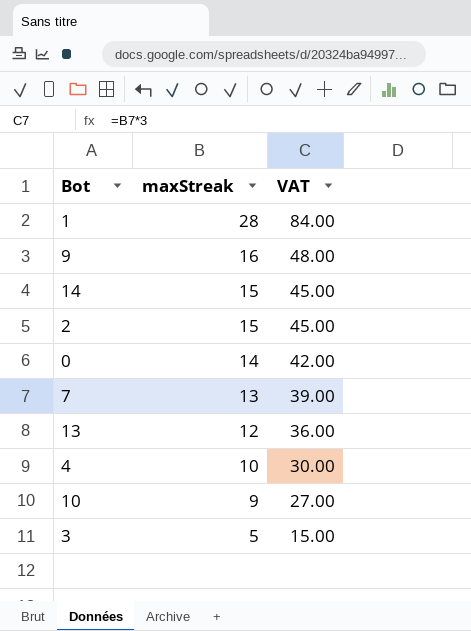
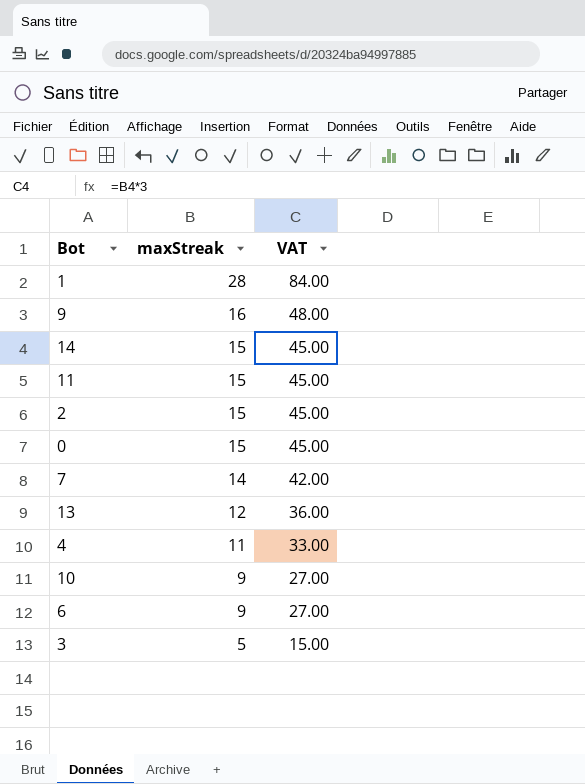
row 11: none -> 15 | 45.00
0 | maxStreak: 14 -> 15
0 | VAT: 42.00 -> 45.00
7 | maxStreak: 13 -> 14
7 | VAT: 39.00 -> 42.00
4 | maxStreak: 10 -> 11
4 | VAT: 30.00 -> 33.00
row 6: none -> 9 | 27.00

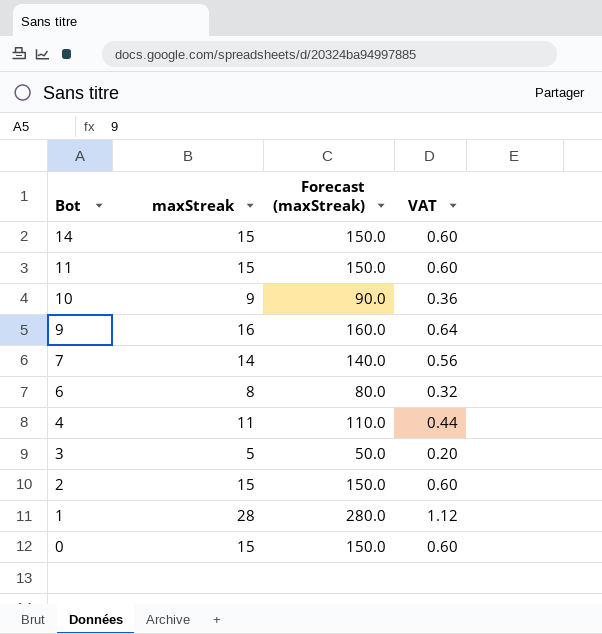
row order: maxStreak descending -> Bot descending
column Forecast (maxStreak) | formula: none -> [maxStreak] * 10
column VAT | formula: [maxStreak] * 3 -> [maxStreak] * 0.04
row 13: 12 | 36.00 -> none
6 | maxStreak: 9 -> 8

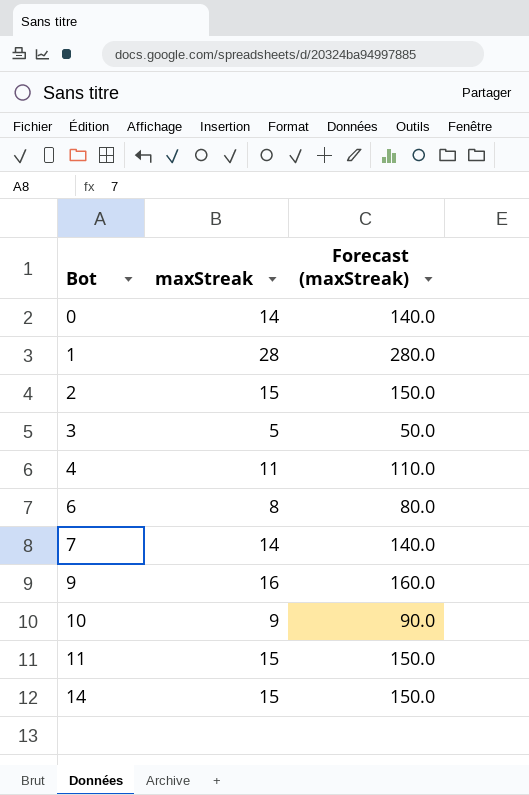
row order: Bot descending -> Bot ascending
column VAT | formula: [maxStreak] * 0.04 -> none
0 | maxStreak: 15 -> 14
0 | Forecast (maxStreak): 150.0 -> 140.0

